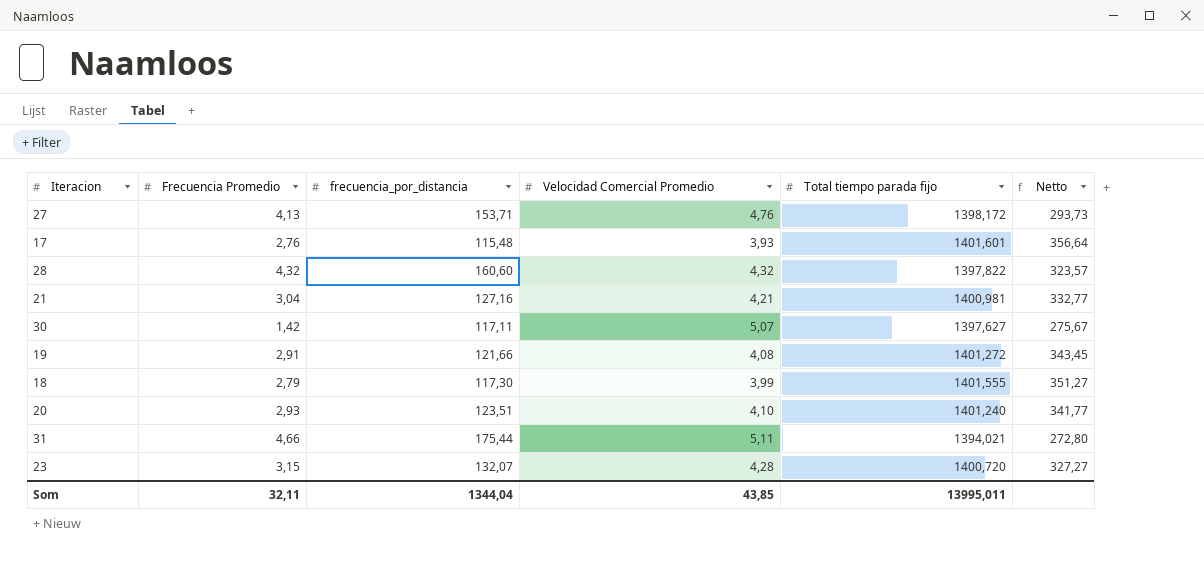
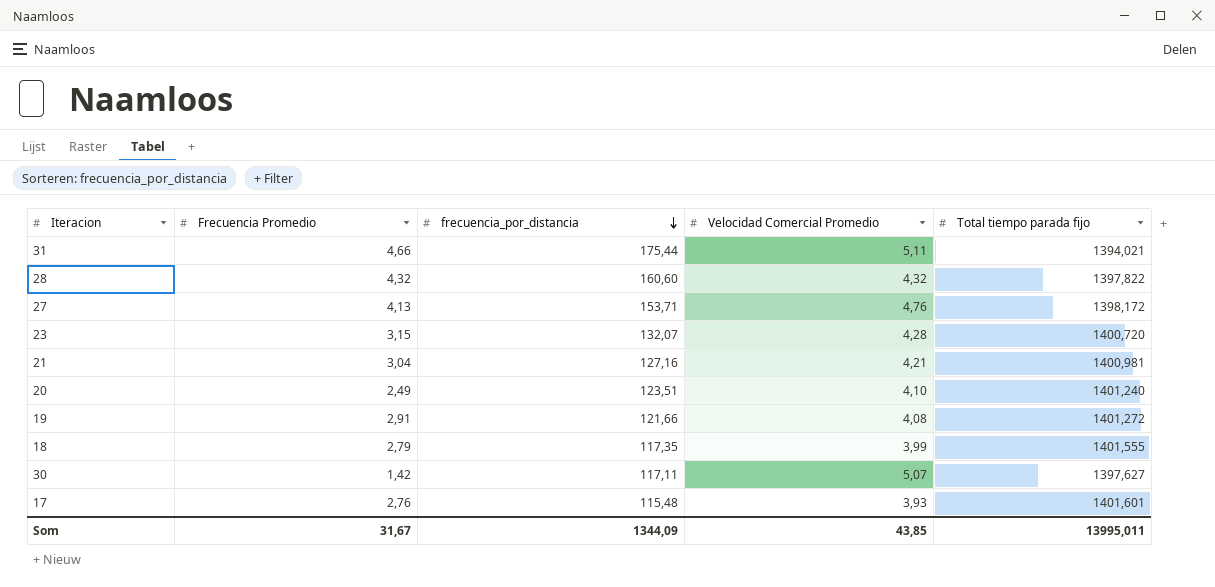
row order: none -> frecuencia_por_distancia descending
column Netto | formula: [Total tiempo parada fijo] / [Velocidad Comercial Promedio] -> none
20 | Frecuencia Promedio: 2,93 -> 2,49
18 | frecuencia_por_distancia: 117,30 -> 117,35
Som | Frecuencia Promedio: 32,11 -> 31,67
Som | frecuencia_por_distancia: 1344,04 -> 1344,09

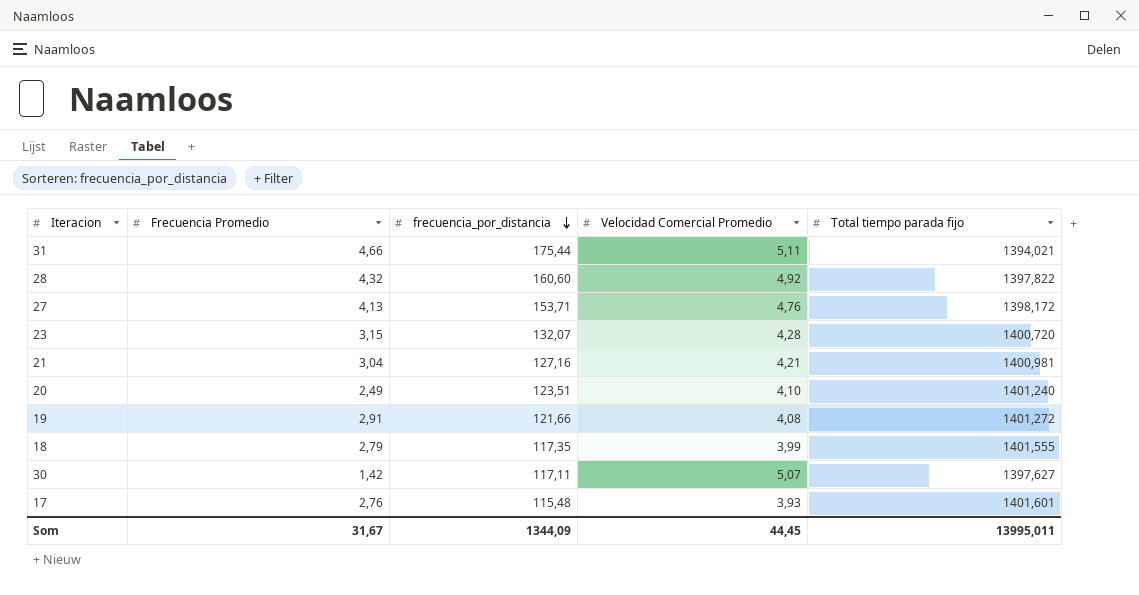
28 | Velocidad Comercial Promedio: 4,32 -> 4,92
Som | Velocidad Comercial Promedio: 43,85 -> 44,45

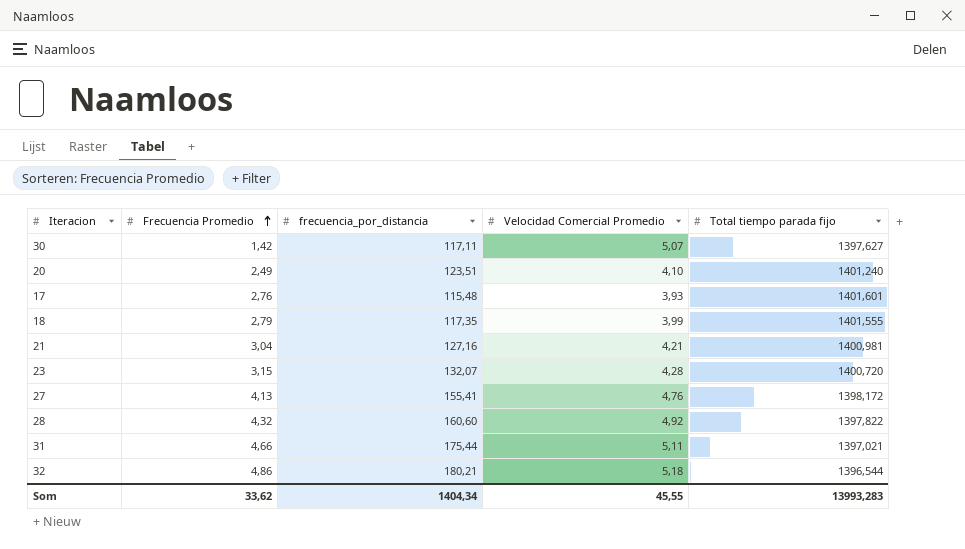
row order: frecuencia_por_distancia descending -> Frecuencia Promedio ascending
row 19: 2,91 | 121,66 | 4,08 | 1401,272 -> none
27 | frecuencia_por_distancia: 153,71 -> 155,41
31 | Total tiempo parada fijo: 1394,021 -> 1397,021
row 32: none -> 4,86 | 180,21 | 5,18 | 1396,544
Som | Frecuencia Promedio: 31,67 -> 33,62
Som | frecuencia_por_distancia: 1344,09 -> 1404,34
Som | Velocidad Comercial Promedio: 44,45 -> 45,55
Som | Total tiempo parada fijo: 13995,011 -> 13993,283

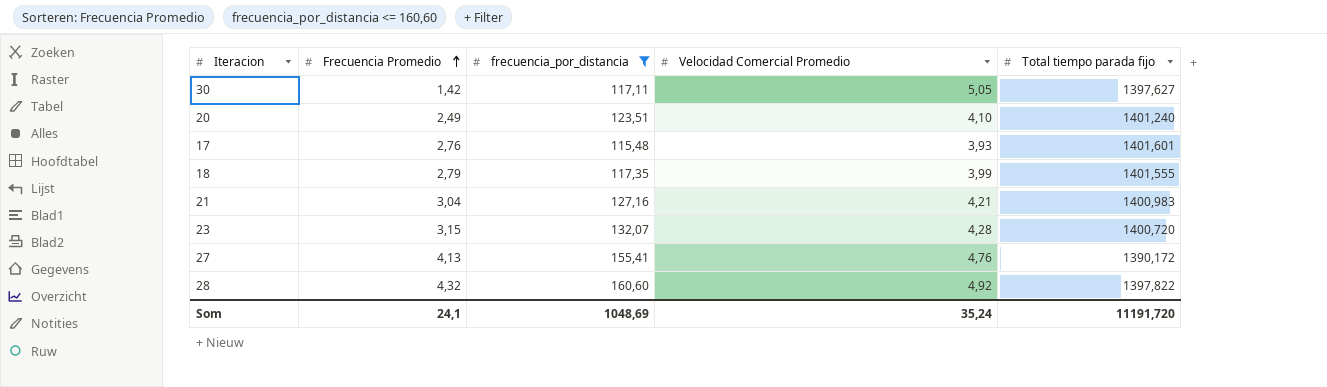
filter: none -> frecuencia_por_distancia <= 160,60
30 | Velocidad Comercial Promedio: 5,07 -> 5,05
21 | Total tiempo parada fijo: 1400,981 -> 1400,983
27 | Total tiempo parada fijo: 1398,172 -> 1390,172
Som | Frecuencia Promedio: 33,62 -> 24,1
Som | frecuencia_por_distancia: 1404,34 -> 1048,69
Som | Velocidad Comercial Promedio: 45,55 -> 35,24
Som | Total tiempo parada fijo: 13993,283 -> 11191,720

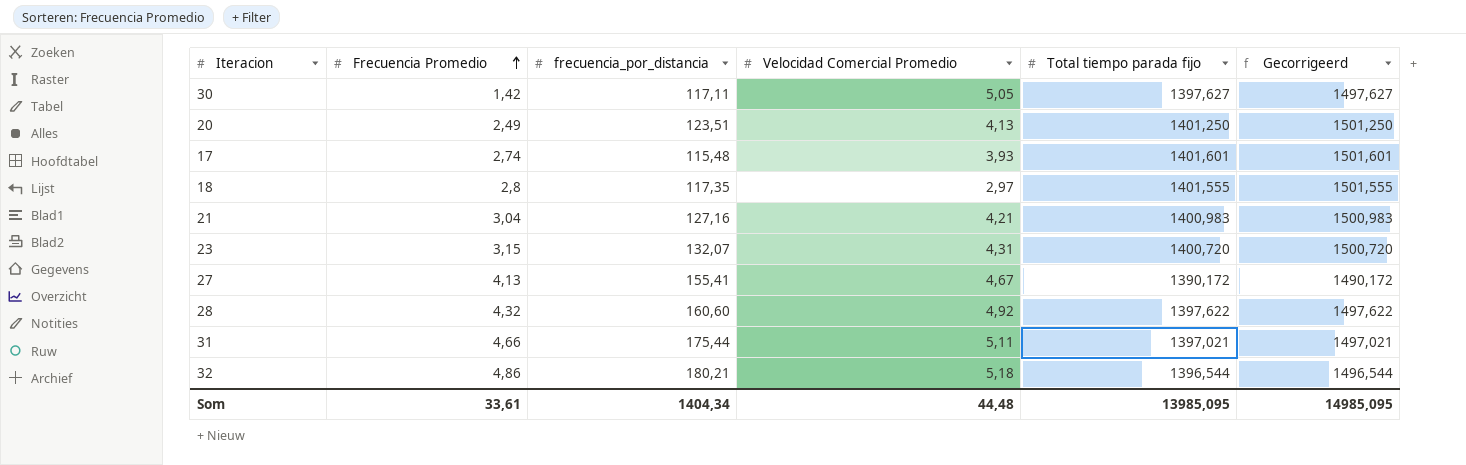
filter: frecuencia_por_distancia <= 160,60 -> none
column Gecorrigeerd | formula: none -> [Total tiempo parada fijo] + 100
20 | Velocidad Comercial Promedio: 4,10 -> 4,13
20 | Total tiempo parada fijo: 1401,240 -> 1401,250
17 | Frecuencia Promedio: 2,76 -> 2,74
18 | Frecuencia Promedio: 2,79 -> 2,8
18 | Velocidad Comercial Promedio: 3,99 -> 2,97
23 | Velocidad Comercial Promedio: 4,28 -> 4,31
27 | Velocidad Comercial Promedio: 4,76 -> 4,67
28 | Total tiempo parada fijo: 1397,822 -> 1397,622
Som | Frecuencia Promedio: 24,1 -> 33,61
Som | frecuencia_por_distancia: 1048,69 -> 1404,34
Som | Velocidad Comercial Promedio: 35,24 -> 44,48
Som | Total tiempo parada fijo: 11191,720 -> 13985,095

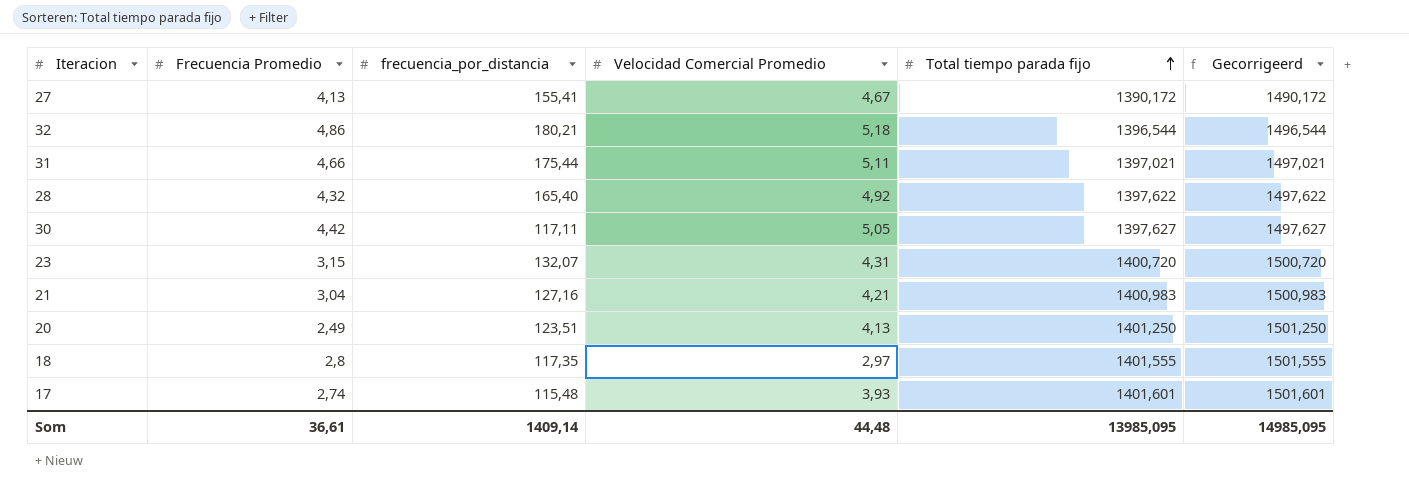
row order: Frecuencia Promedio ascending -> Total tiempo parada fijo ascending
28 | frecuencia_por_distancia: 160,60 -> 165,40
30 | Frecuencia Promedio: 1,42 -> 4,42
Som | Frecuencia Promedio: 33,61 -> 36,61
Som | frecuencia_por_distancia: 1404,34 -> 1409,14

